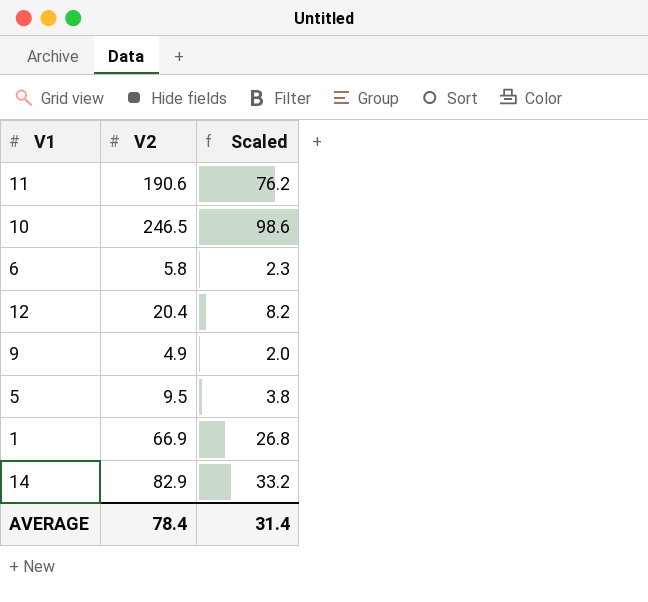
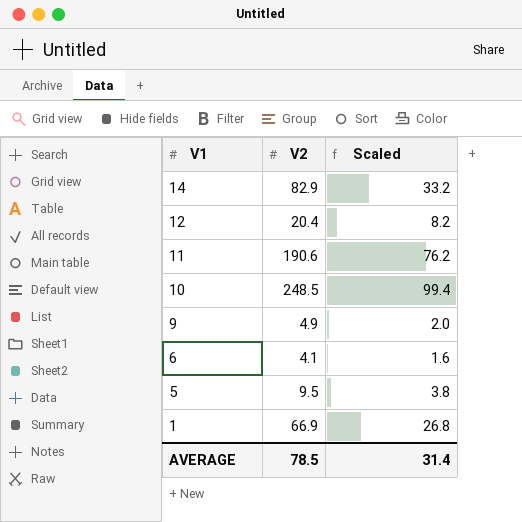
row order: none -> V1 descending
10 | V2: 246.5 -> 248.5
10 | Scaled: 98.6 -> 99.4
6 | V2: 5.8 -> 4.1
6 | Scaled: 2.3 -> 1.6
AVERAGE | V2: 78.4 -> 78.5

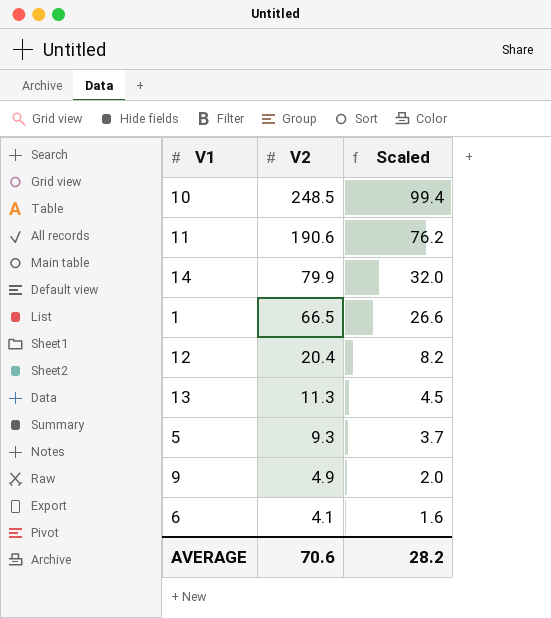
row order: V1 descending -> V2 descending
14 | V2: 82.9 -> 79.9
14 | Scaled: 33.2 -> 32.0
1 | V2: 66.9 -> 66.5
1 | Scaled: 26.8 -> 26.6
row 13: none -> 11.3 | 4.5
5 | V2: 9.5 -> 9.3
5 | Scaled: 3.8 -> 3.7
AVERAGE | V2: 78.5 -> 70.6
AVERAGE | Scaled: 31.4 -> 28.2

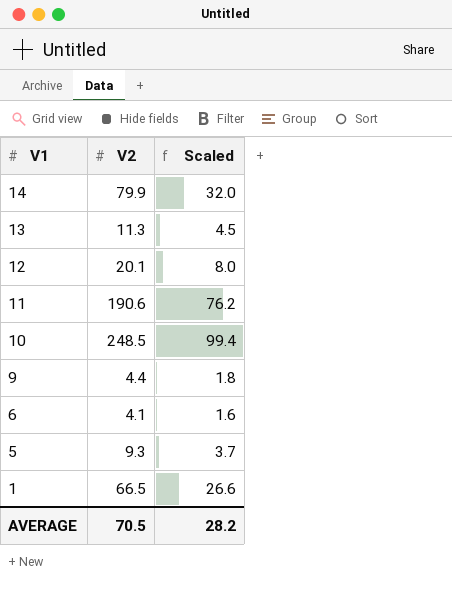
row order: V2 descending -> V1 descending
12 | V2: 20.4 -> 20.1
12 | Scaled: 8.2 -> 8.0
9 | V2: 4.9 -> 4.4
9 | Scaled: 2.0 -> 1.8
AVERAGE | V2: 70.6 -> 70.5

